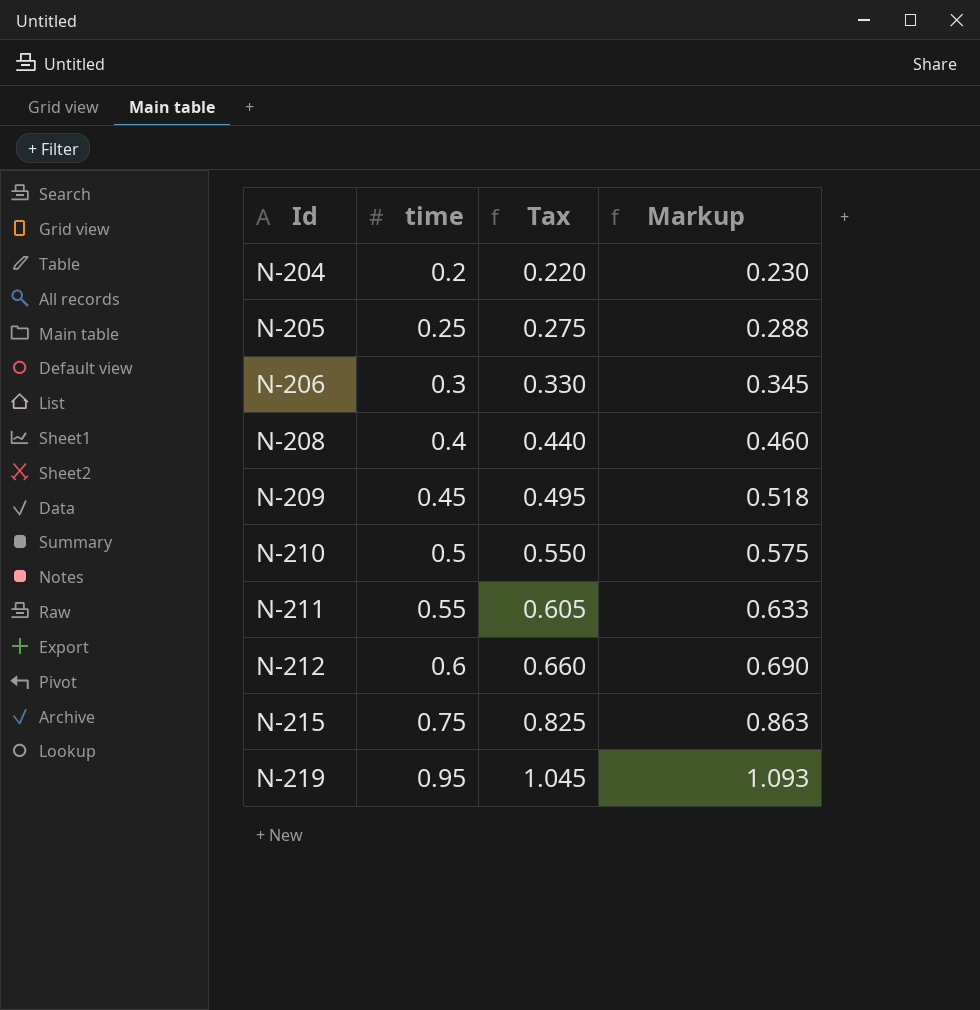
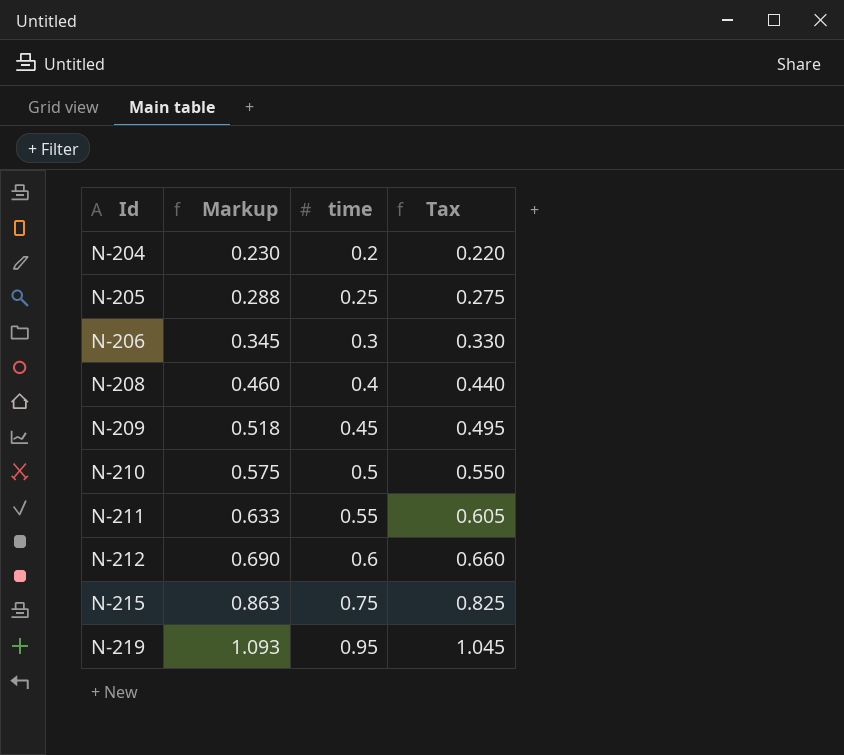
column Markup | position: 4 -> 2

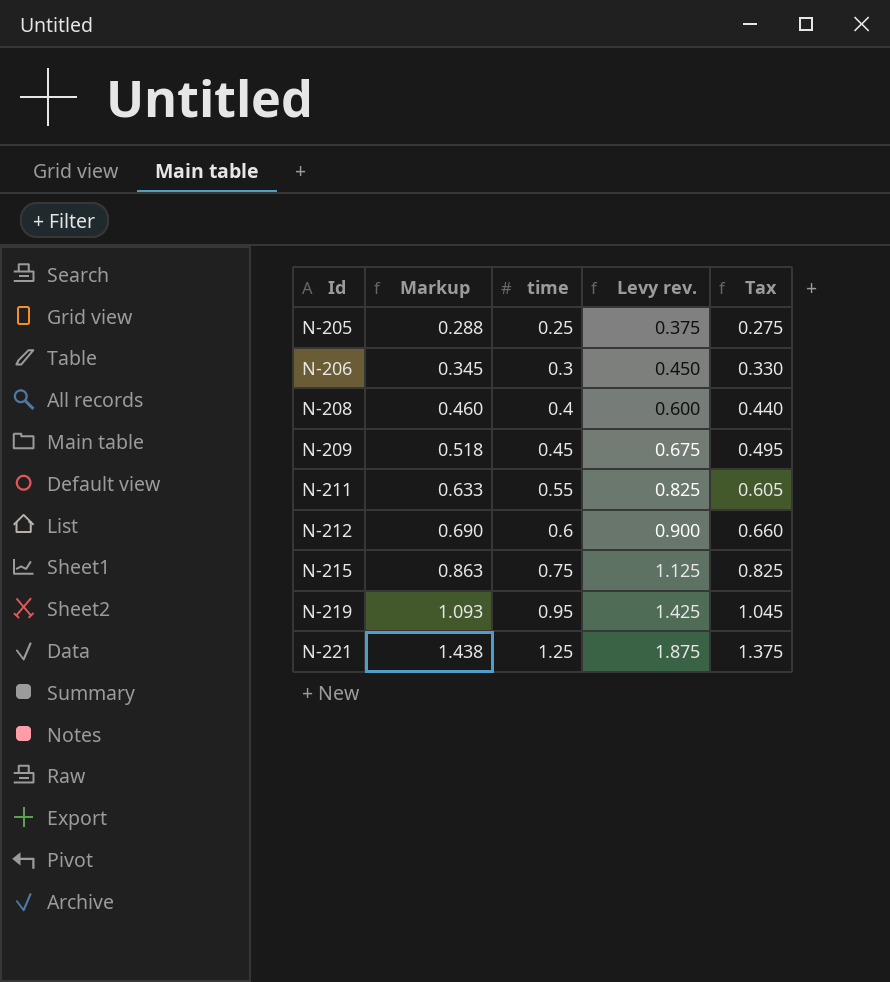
column Levy rev. | formula: none -> [time] * 1.5
row N-204: 0.230 | 0.2 | 0.220 -> none
row N-210: 0.575 | 0.5 | 0.550 -> none
row N-221: none -> 1.438 | 1.25 | 1.875 | 1.375

